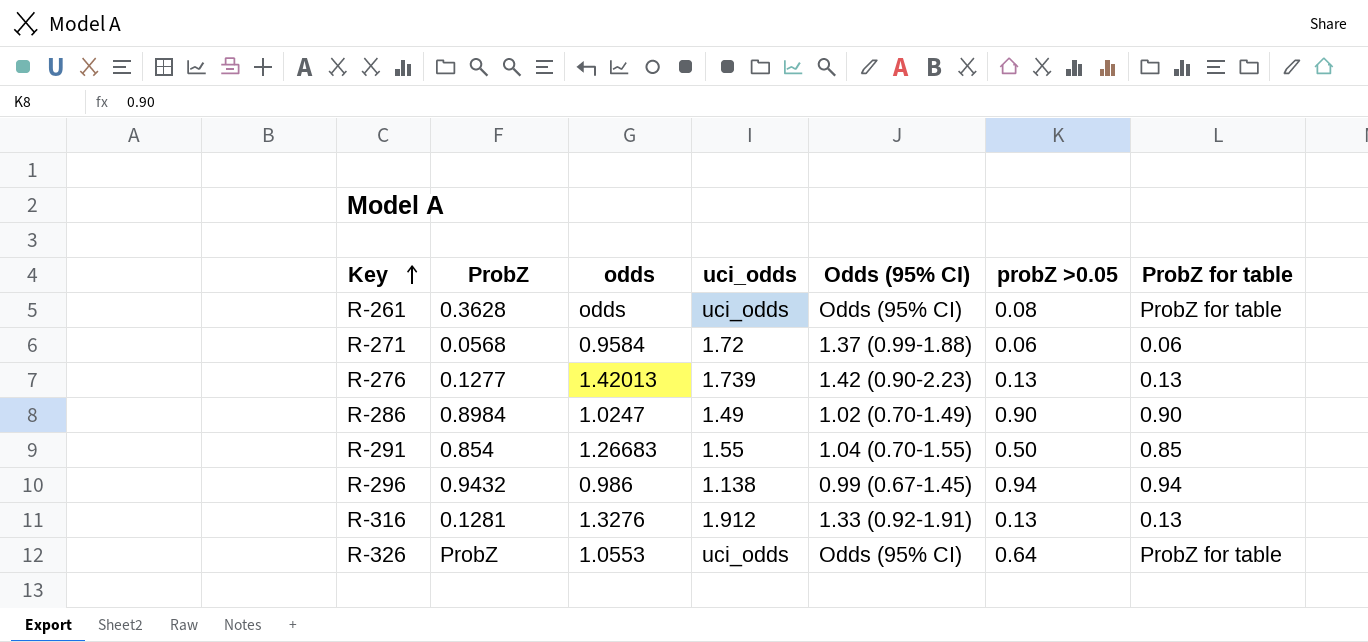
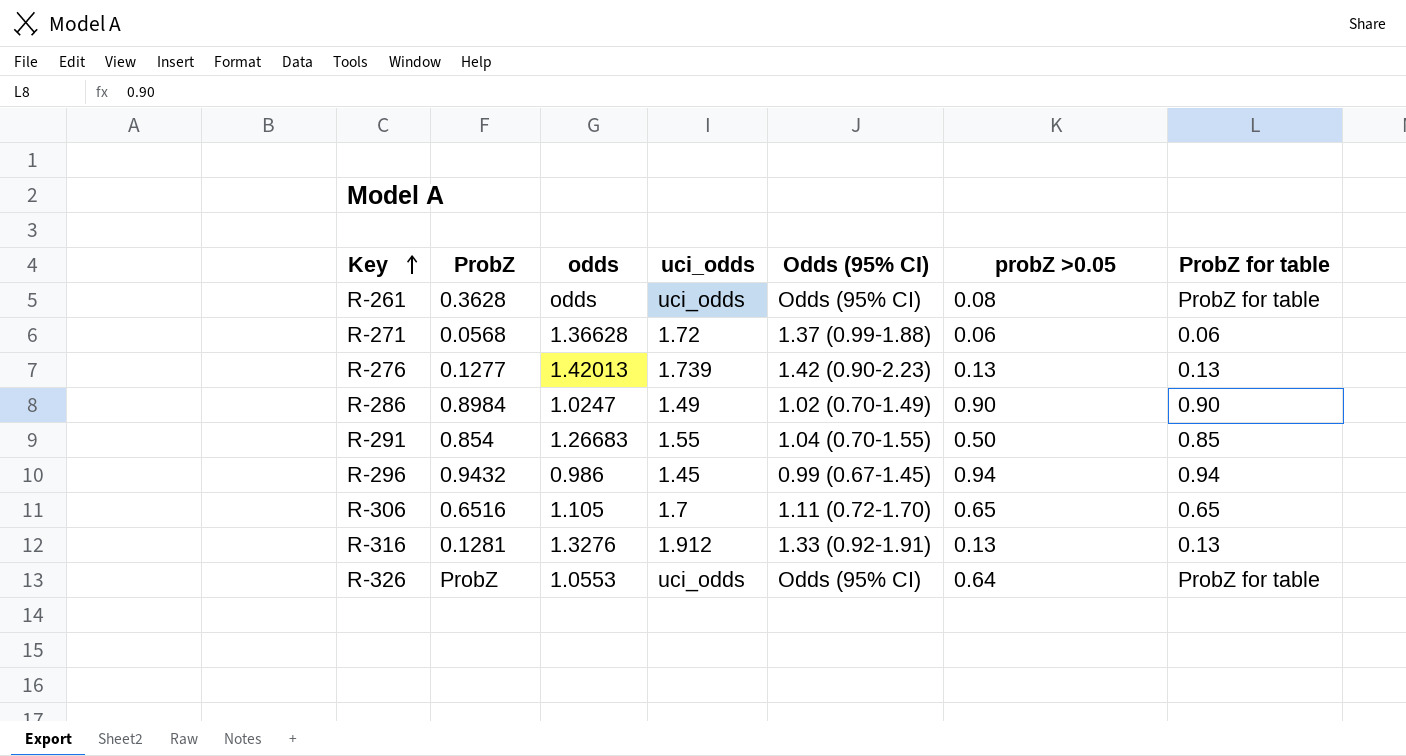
R-271 | odds: 0.9584 -> 1.36628
R-296 | uci_odds: 1.138 -> 1.45
row R-306: none -> 0.6516 | 1.105 | 1.7 | 1.11 (0.72-1.70) | 0.65 | 0.65

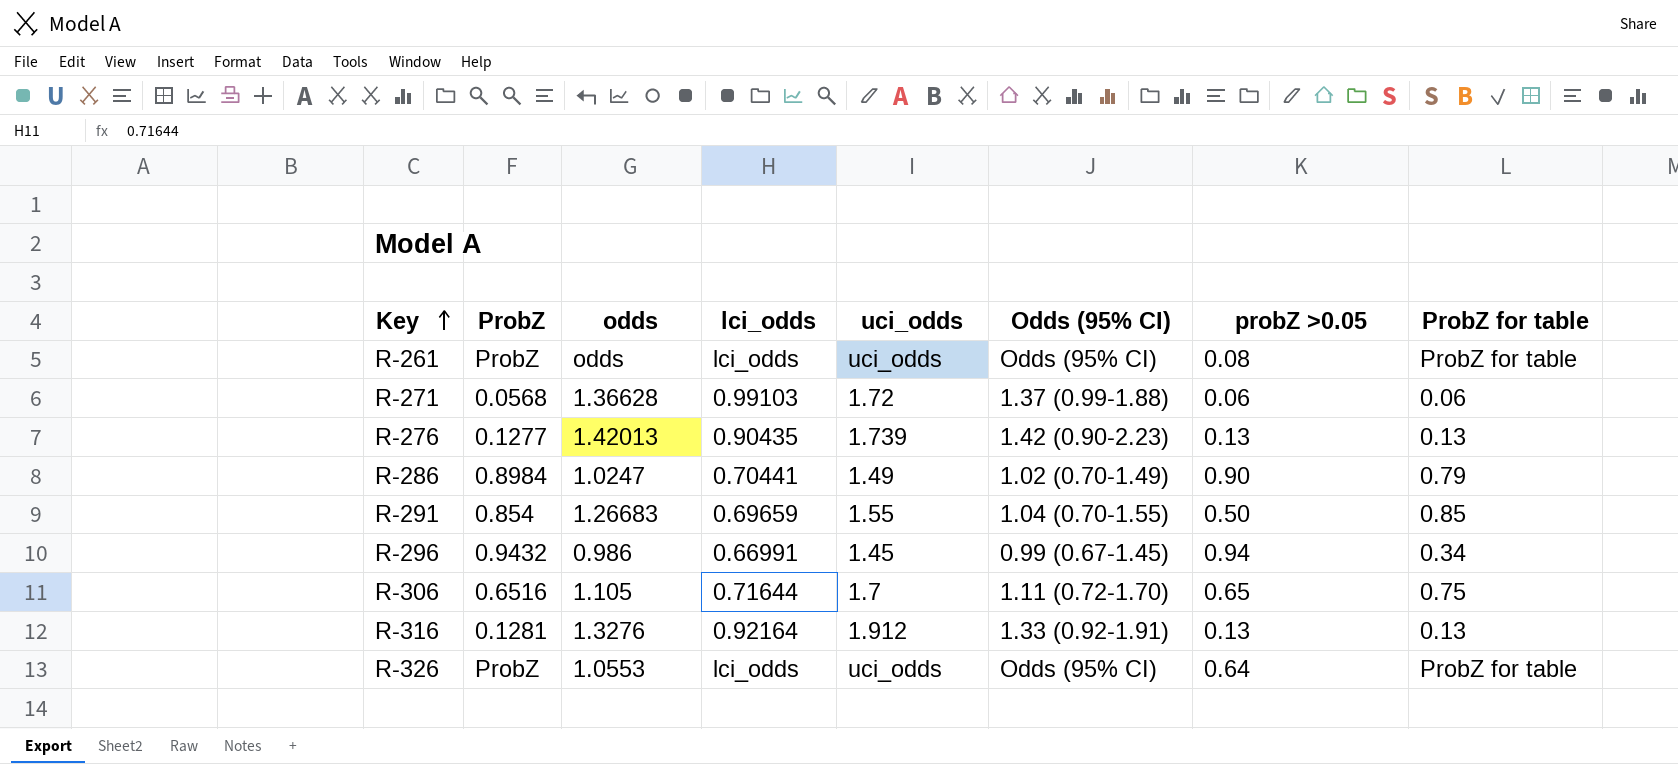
column lci_odds | position: none -> 4
R-261 | ProbZ: 0.3628 -> ProbZ
R-286 | ProbZ for table: 0.90 -> 0.79
R-296 | ProbZ for table: 0.94 -> 0.34
R-306 | ProbZ for table: 0.65 -> 0.75

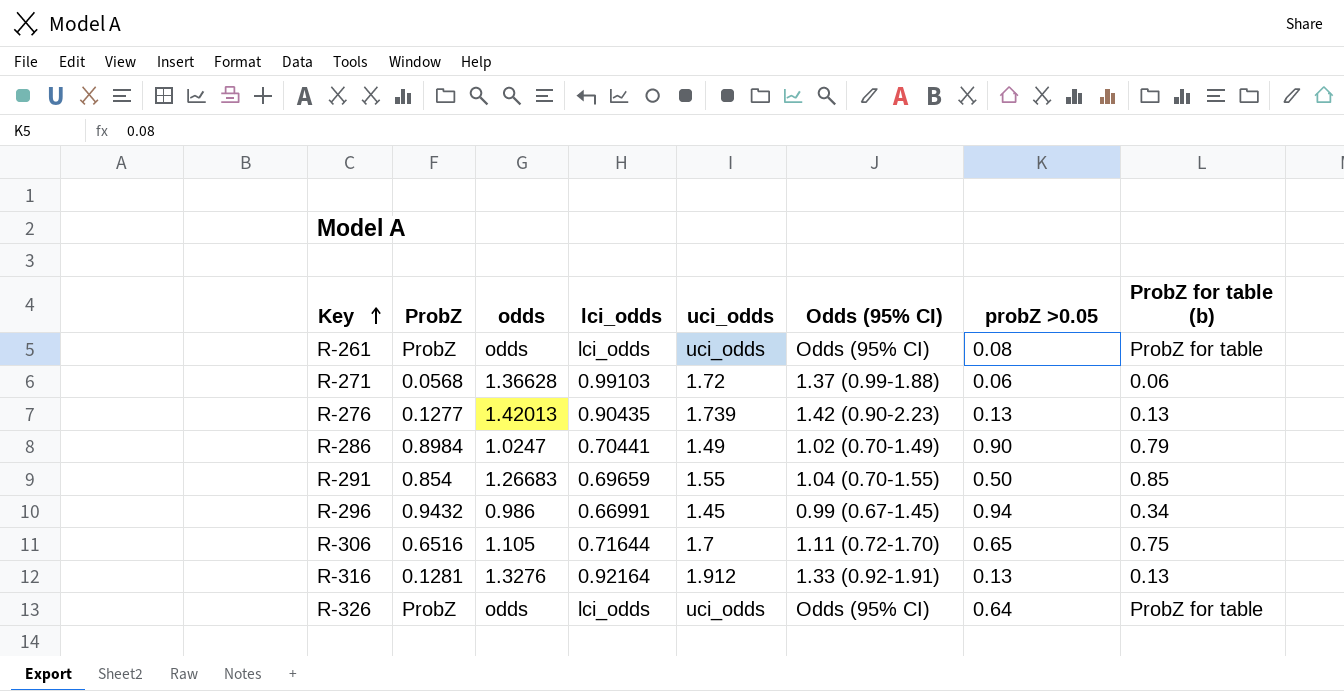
column name: ProbZ for table -> ProbZ for table (b)
R-326 | odds: 1.0553 -> odds

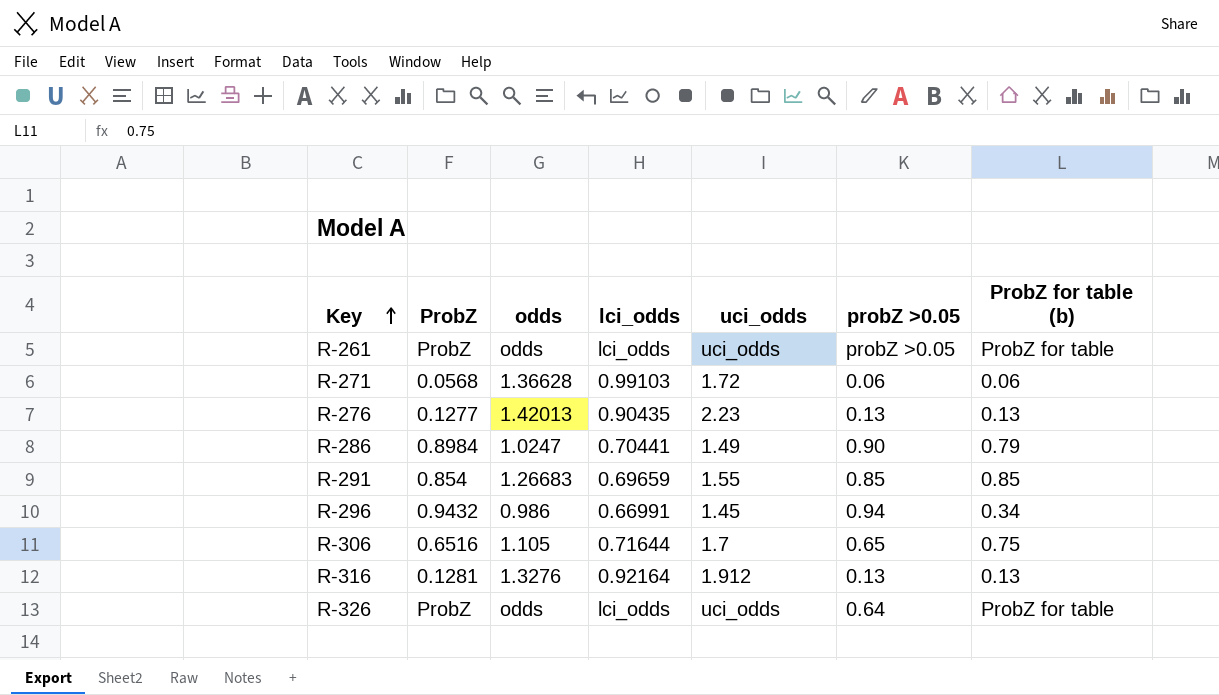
column Odds (95% CI) | position: 6 -> none
R-261 | probZ >0.05: 0.08 -> probZ >0.05
R-276 | uci_odds: 1.739 -> 2.23
R-291 | probZ >0.05: 0.50 -> 0.85

